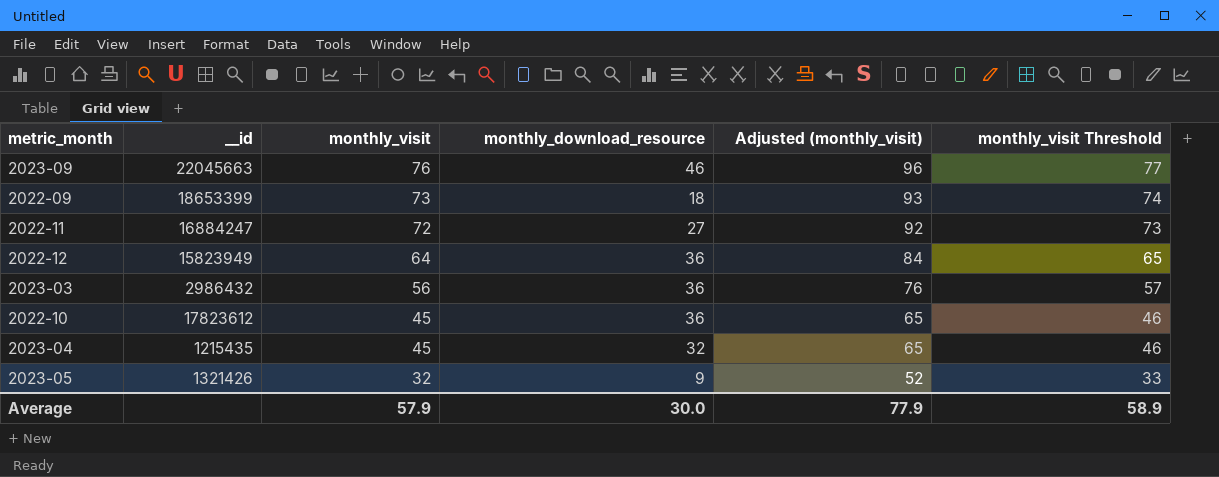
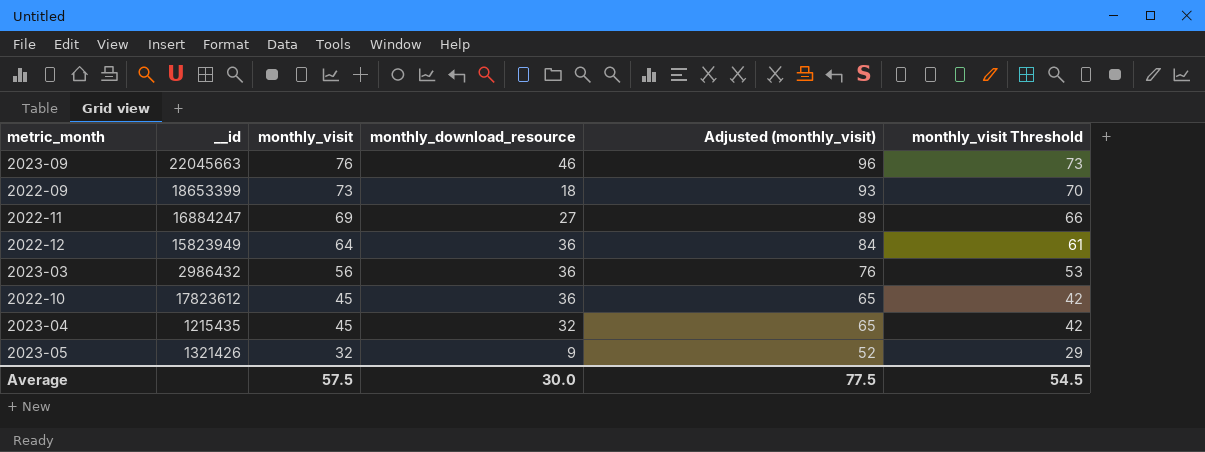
column monthly_visit Threshold | formula: [monthly_visit] + 1 -> [monthly_visit] - 3
2022-11 | monthly_visit: 72 -> 69
2022-11 | Adjusted (monthly_visit): 92 -> 89
Average | monthly_visit: 57.9 -> 57.5
Average | Adjusted (monthly_visit): 77.9 -> 77.5
Average | monthly_visit Threshold: 58.9 -> 54.5

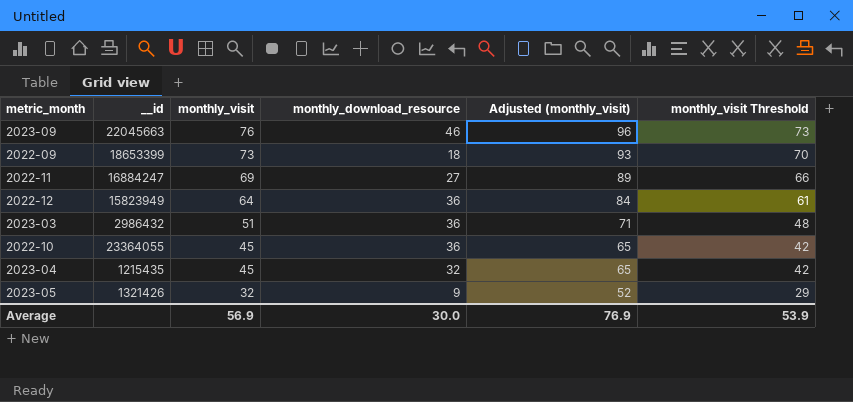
2023-03 | monthly_visit: 56 -> 51
2023-03 | Adjusted (monthly_visit): 76 -> 71
2023-03 | monthly_visit Threshold: 53 -> 48
2022-10 | __id: 17823612 -> 23364055
Average | monthly_visit: 57.5 -> 56.9
Average | Adjusted (monthly_visit): 77.5 -> 76.9
Average | monthly_visit Threshold: 54.5 -> 53.9

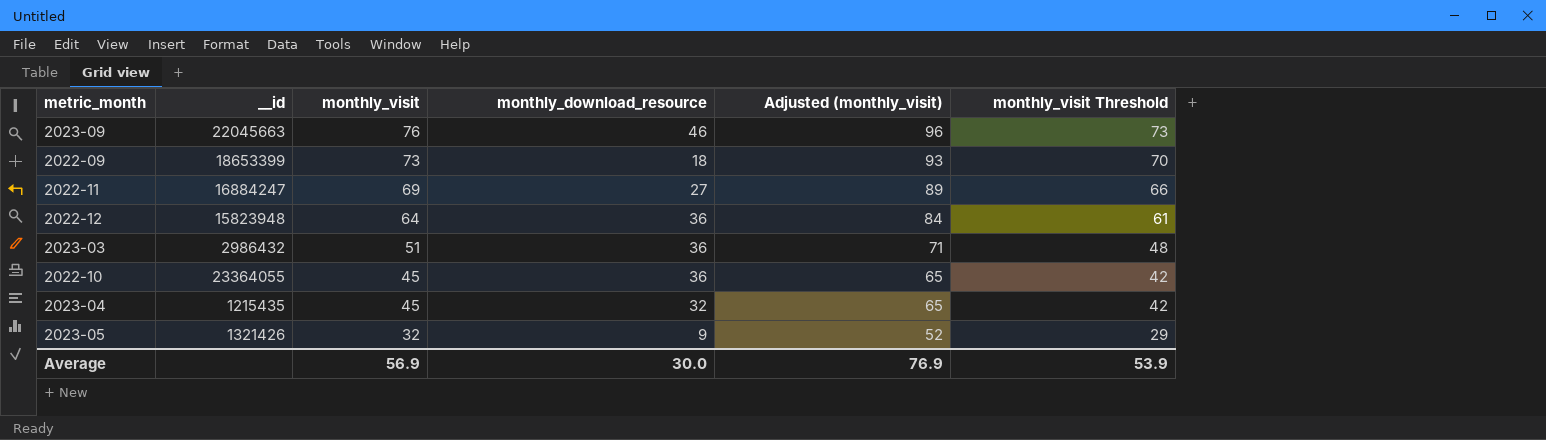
2022-12 | __id: 15823949 -> 15823948

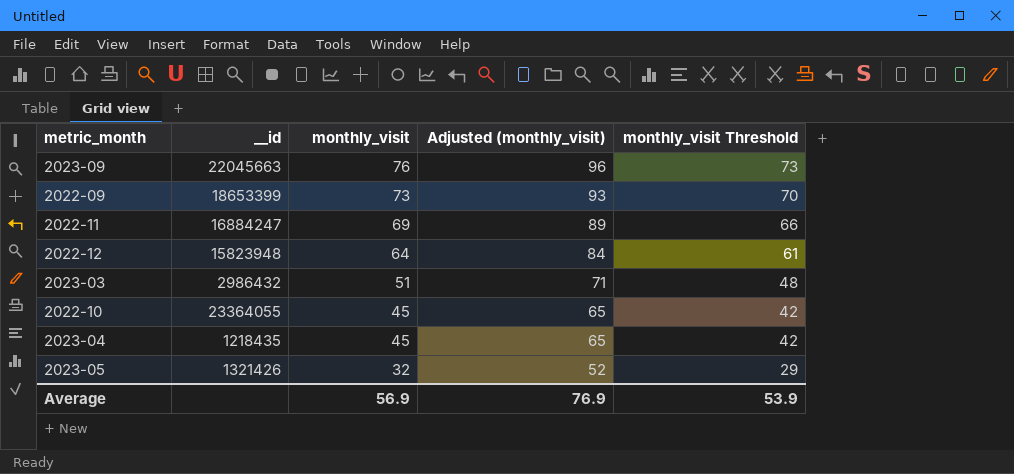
column monthly_download_resource | position: 4 -> none
2023-04 | __id: 1215435 -> 1218435

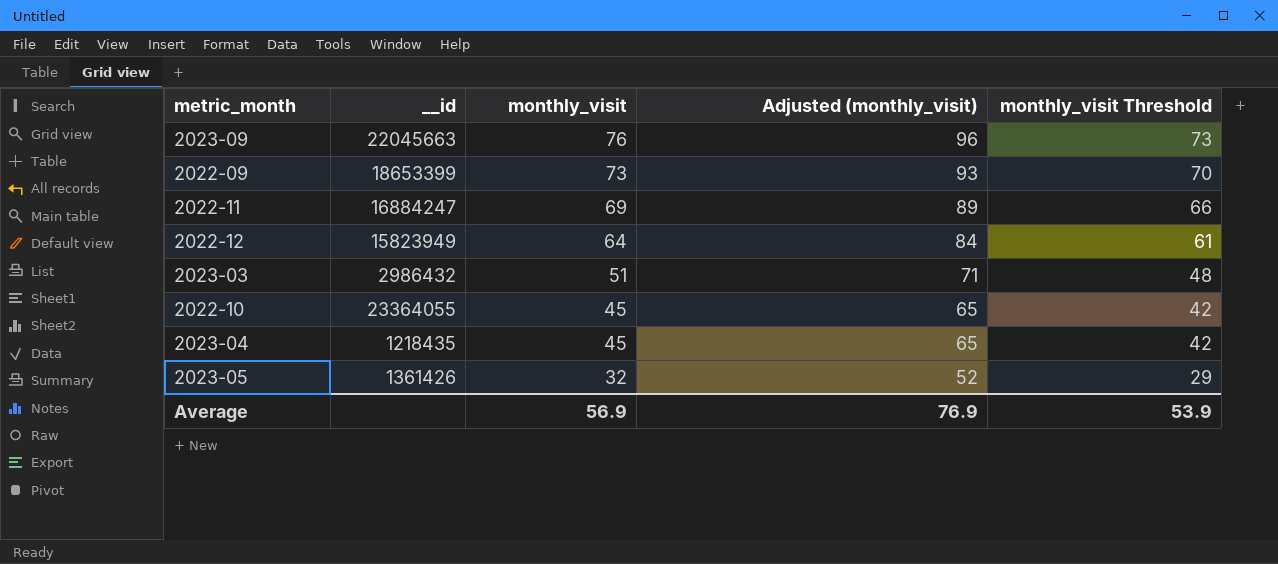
2022-12 | __id: 15823948 -> 15823949
2023-05 | __id: 1321426 -> 1361426

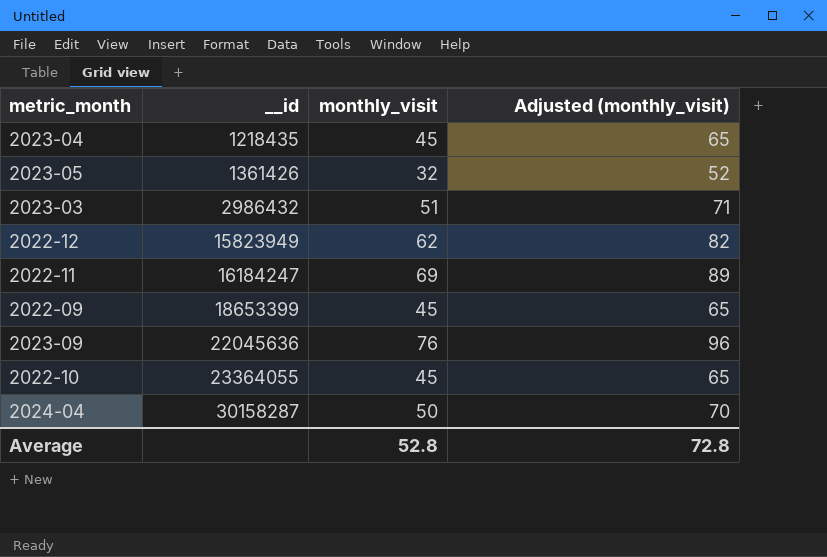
row order: monthly_visit descending -> __id ascending
column monthly_visit Threshold | formula: [monthly_visit] - 3 -> none
2022-12 | monthly_visit: 64 -> 62
2022-12 | Adjusted (monthly_visit): 84 -> 82
2022-11 | __id: 16884247 -> 16184247
2022-09 | monthly_visit: 73 -> 45
2022-09 | Adjusted (monthly_visit): 93 -> 65
2023-09 | __id: 22045663 -> 22045636
row 2024-04: none -> 30158287 | 50 | 70
Average | monthly_visit: 56.9 -> 52.8
Average | Adjusted (monthly_visit): 76.9 -> 72.8

